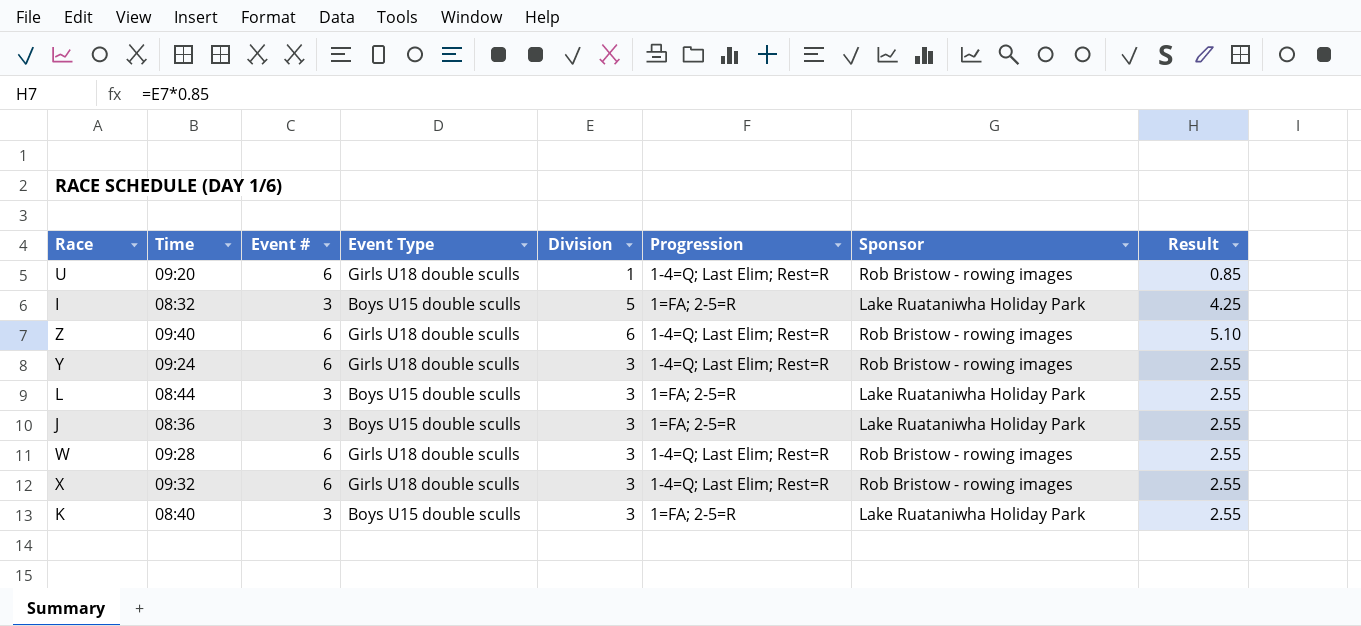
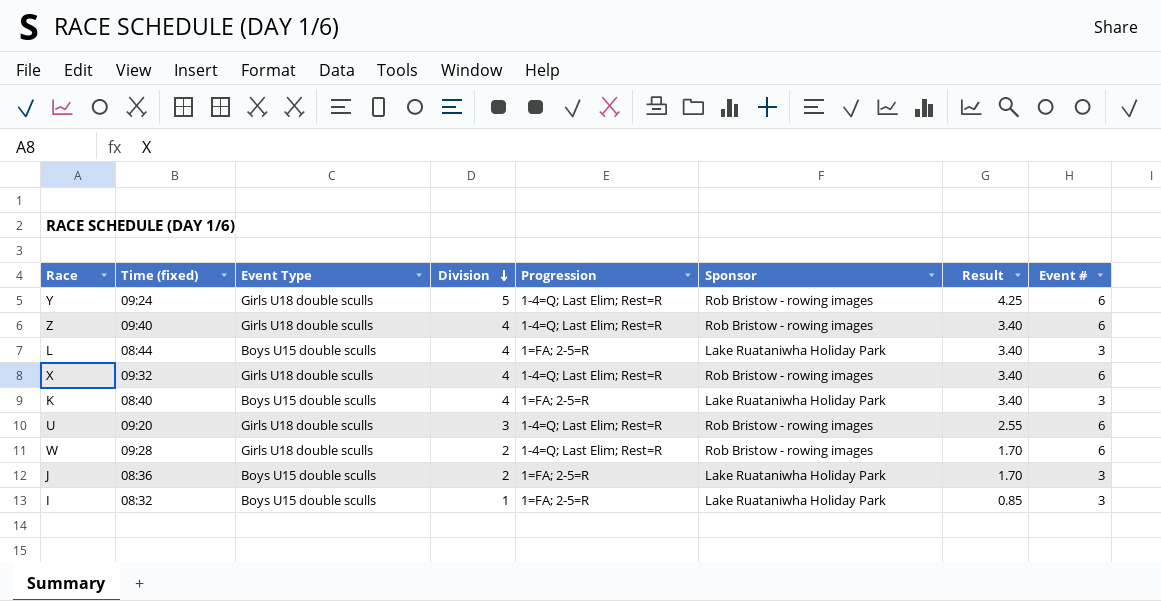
row order: none -> Division descending
column name: Time -> Time (fixed)
column Event # | position: 3 -> 8
Y | Division: 3 -> 5
Y | Result: 2.55 -> 4.25
Z | Division: 6 -> 4
Z | Result: 5.10 -> 3.40
L | Division: 3 -> 4
L | Result: 2.55 -> 3.40
X | Division: 3 -> 4
X | Result: 2.55 -> 3.40
K | Division: 3 -> 4
K | Result: 2.55 -> 3.40
U | Division: 1 -> 3
U | Result: 0.85 -> 2.55
W | Division: 3 -> 2
W | Result: 2.55 -> 1.70
J | Division: 3 -> 2
J | Result: 2.55 -> 1.70
I | Division: 5 -> 1
I | Result: 4.25 -> 0.85

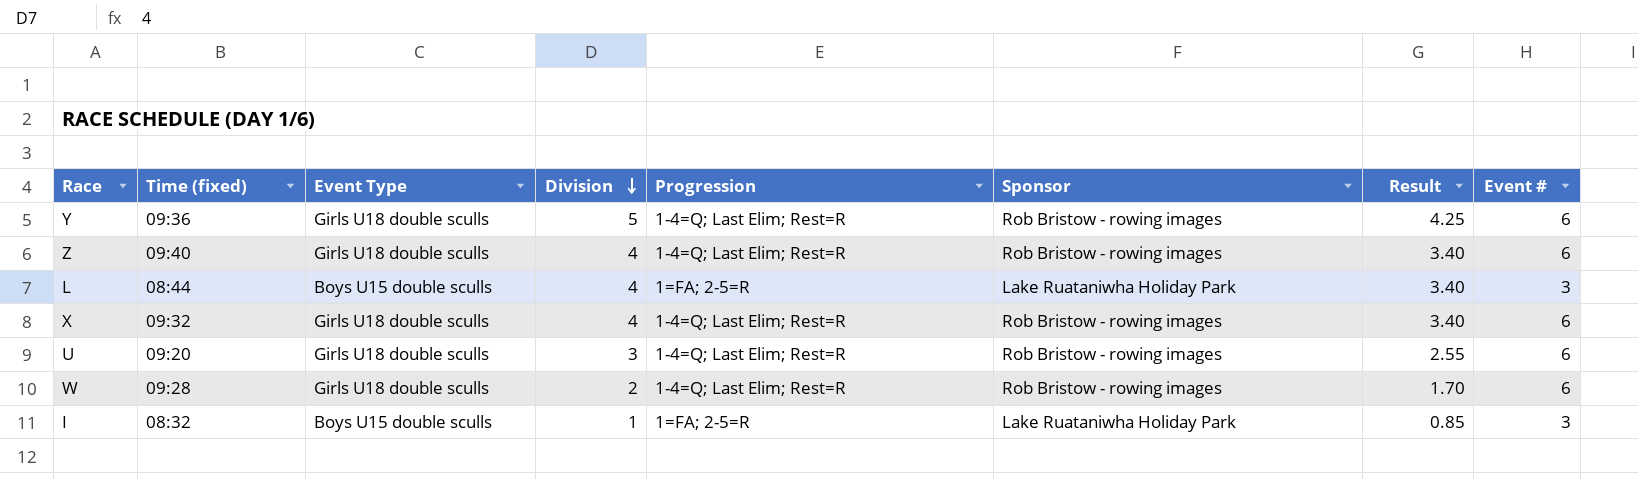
row K: 08:40 | Boys U15 double sculls | 4 | 1=FA; 2-5=R | Lake Ruataniwha Holiday Park | 3.40 | 3 -> none
row J: 08:36 | Boys U15 double sculls | 2 | 1=FA; 2-5=R | Lake Ruataniwha Holiday Park | 1.70 | 3 -> none
Y | Time (fixed): 09:24 -> 09:36

